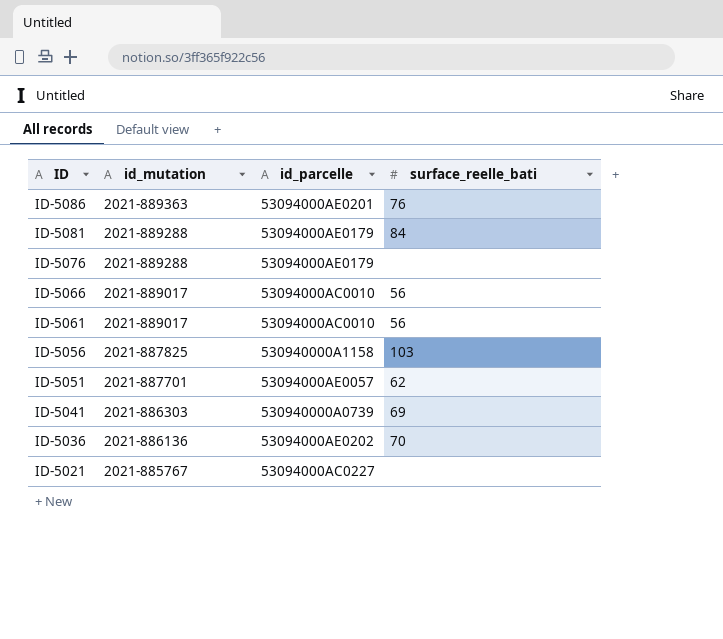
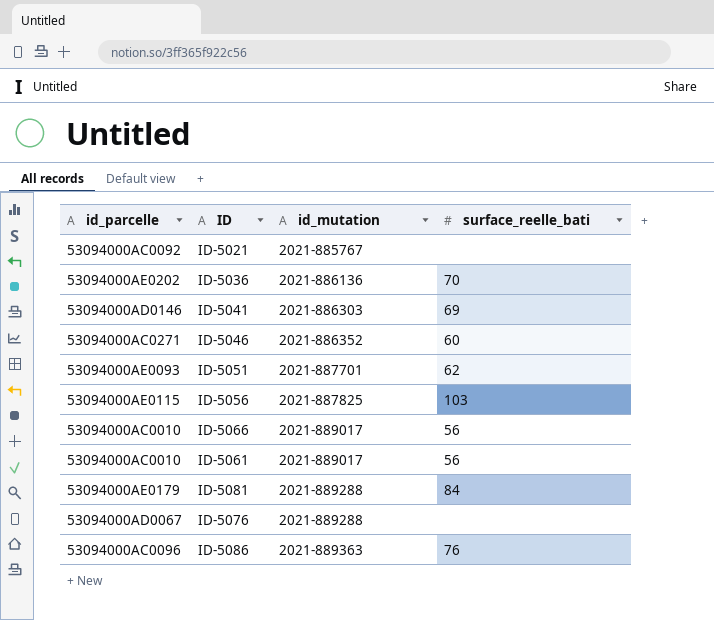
row order: ID descending -> id_mutation ascending
column id_parcelle | position: 3 -> 1
ID-5021 | id_parcelle: 53094000AC0227 -> 53094000AC0092
ID-5041 | id_parcelle: 530940000A0739 -> 53094000AD0146
row ID-5046: none -> 53094000AC0271 | 2021-886352 | 60
ID-5051 | id_parcelle: 53094000AE0057 -> 53094000AE0093
ID-5056 | id_parcelle: 530940000A1158 -> 53094000AE0115
ID-5076 | id_parcelle: 53094000AE0179 -> 53094000AD0067
ID-5086 | id_parcelle: 53094000AE0201 -> 53094000AC0096

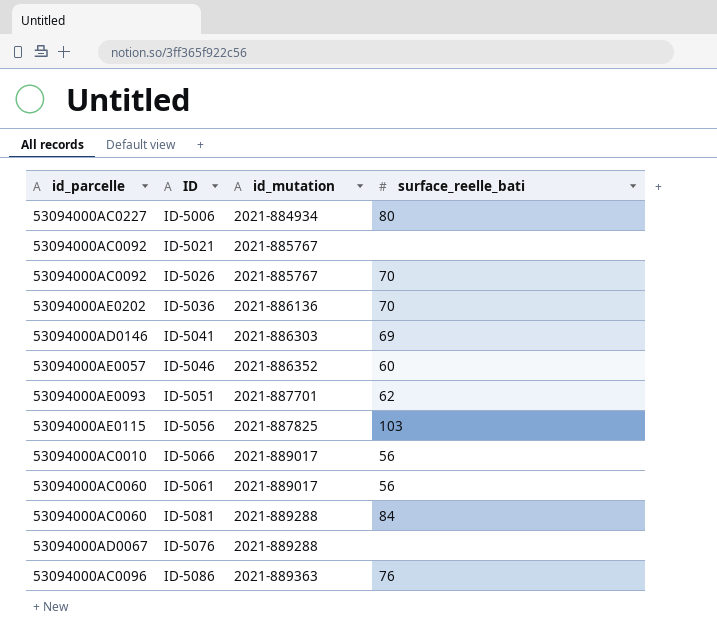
row ID-5006: none -> 53094000AC0227 | 2021-884934 | 80
row ID-5026: none -> 53094000AC0092 | 2021-885767 | 70
ID-5046 | id_parcelle: 53094000AC0271 -> 53094000AE0057
ID-5061 | id_parcelle: 53094000AC0010 -> 53094000AC0060
ID-5081 | id_parcelle: 53094000AE0179 -> 53094000AC0060

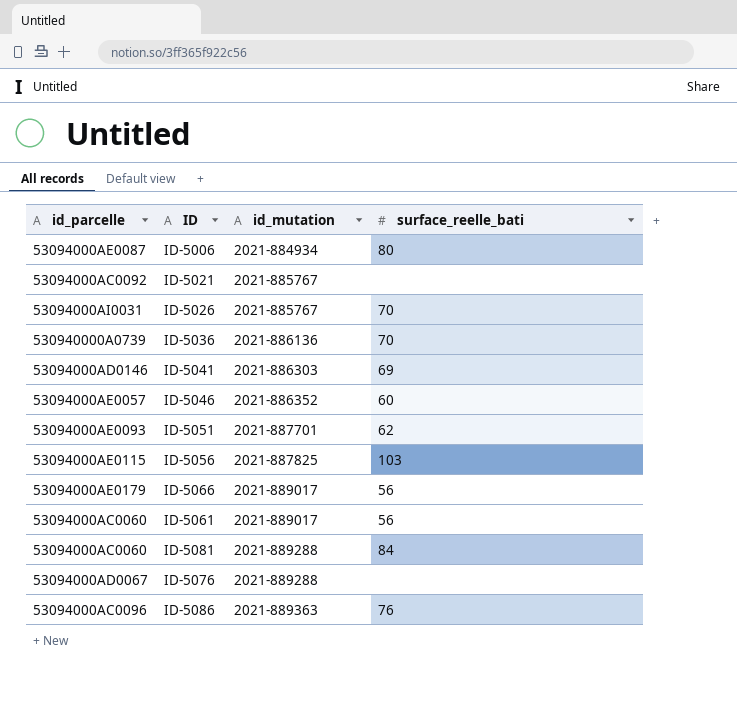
ID-5006 | id_parcelle: 53094000AC0227 -> 53094000AE0087
ID-5026 | id_parcelle: 53094000AC0092 -> 53094000AI0031
ID-5036 | id_parcelle: 53094000AE0202 -> 530940000A0739
ID-5066 | id_parcelle: 53094000AC0010 -> 53094000AE0179

